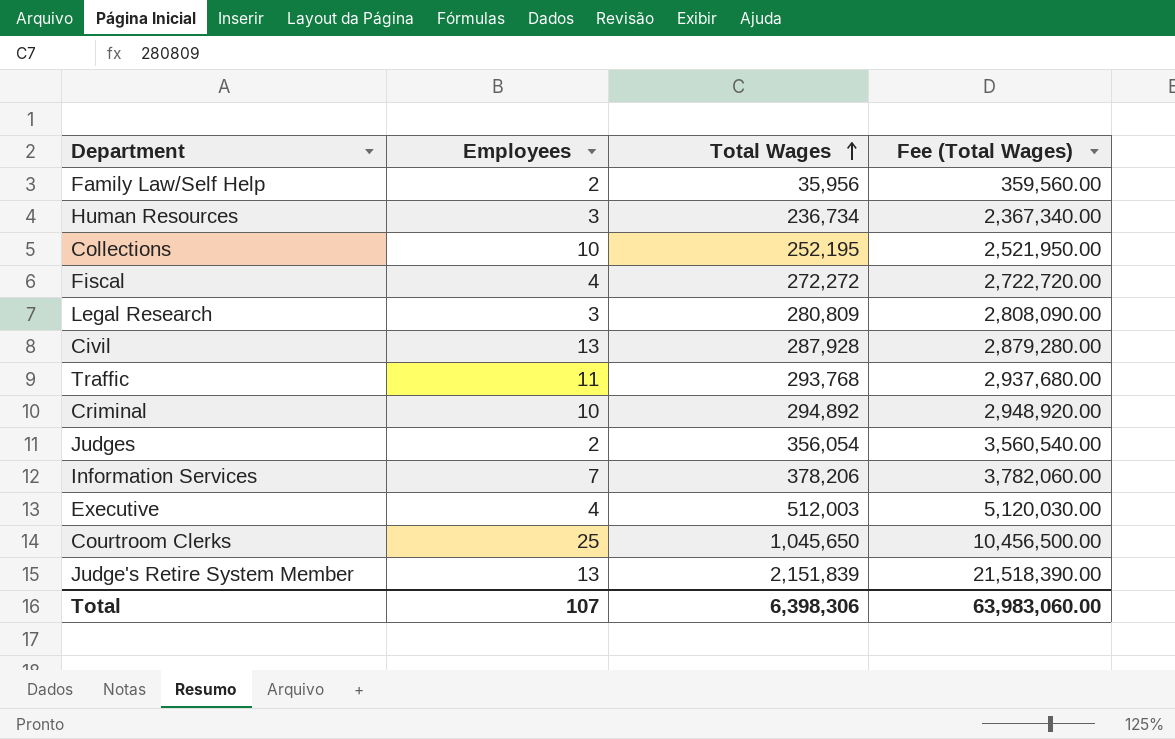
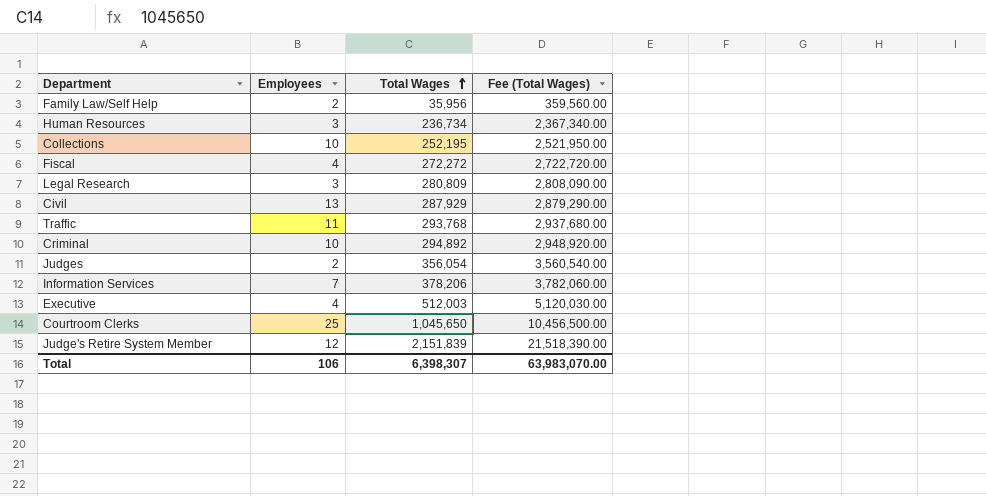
Civil | Total Wages: 287,928 -> 287,929
Civil | Fee (Total Wages): 2,879,280.00 -> 2,879,290.00
Judge's Retire System Member | Employees: 13 -> 12
Total | Employees: 107 -> 106
Total | Total Wages: 6,398,306 -> 6,398,307
Total | Fee (Total Wages): 63,983,060.00 -> 63,983,070.00

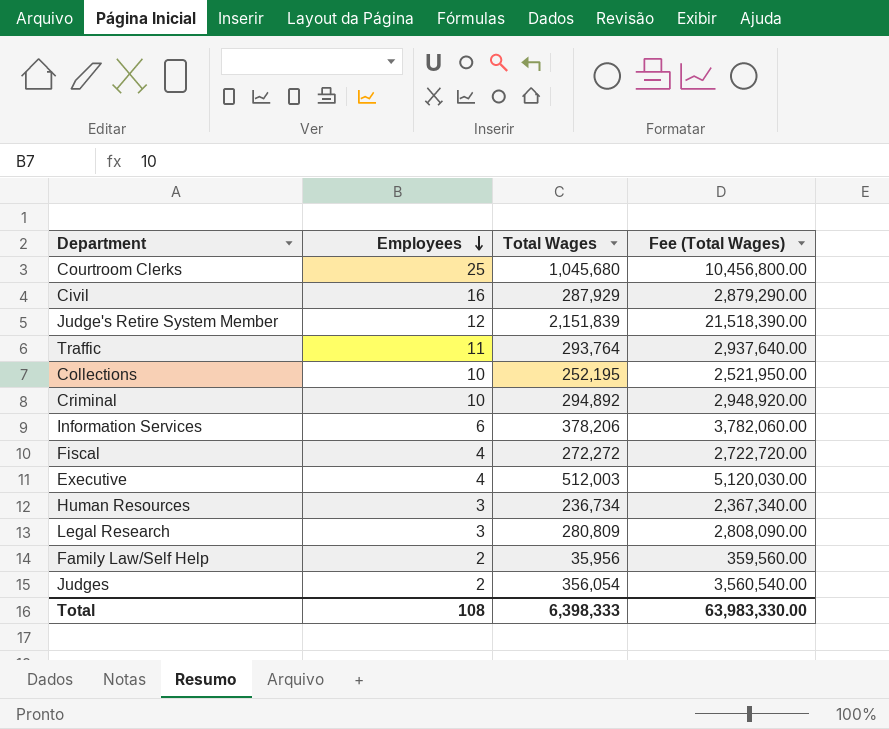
row order: Total Wages ascending -> Employees descending
Courtroom Clerks | Total Wages: 1,045,650 -> 1,045,680
Courtroom Clerks | Fee (Total Wages): 10,456,500.00 -> 10,456,800.00
Civil | Employees: 13 -> 16
Traffic | Total Wages: 293,768 -> 293,764
Traffic | Fee (Total Wages): 2,937,680.00 -> 2,937,640.00
Information Services | Employees: 7 -> 6
Total | Employees: 106 -> 108
Total | Total Wages: 6,398,307 -> 6,398,333
Total | Fee (Total Wages): 63,983,070.00 -> 63,983,330.00

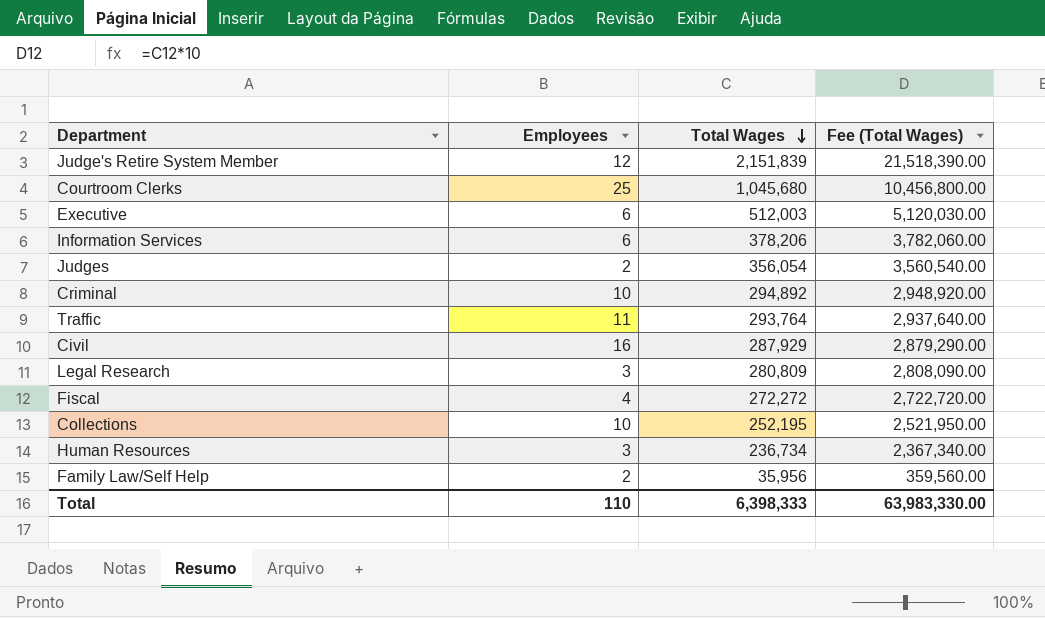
row order: Employees descending -> Total Wages descending
Executive | Employees: 4 -> 6
Total | Employees: 108 -> 110

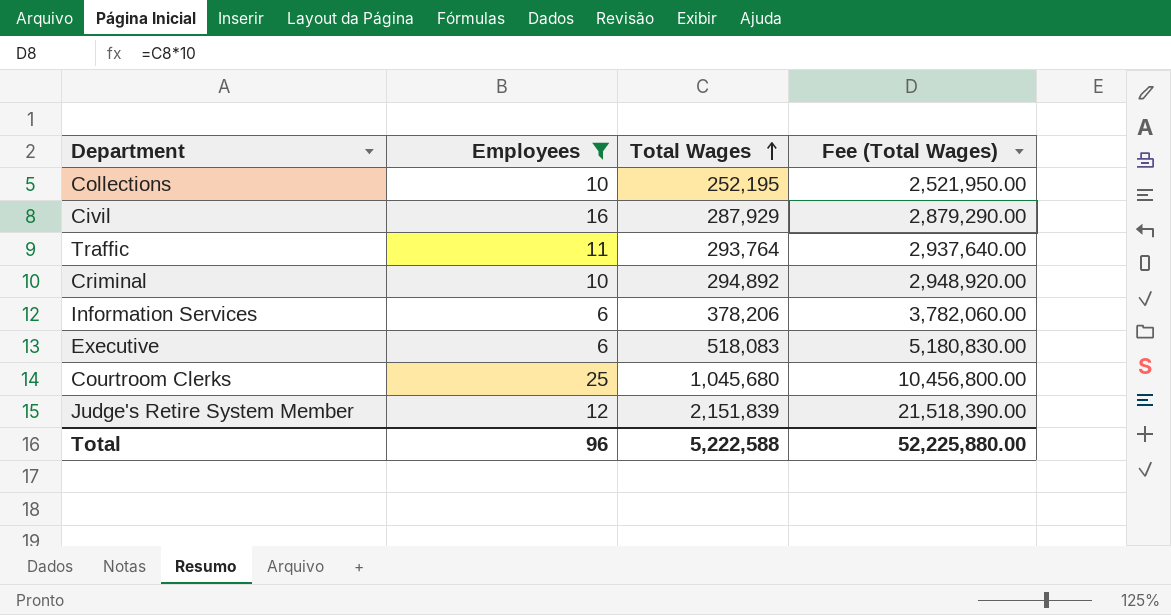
filter: none -> Employees >= 6
row order: Total Wages descending -> Total Wages ascending
Executive | Total Wages: 512,003 -> 518,083
Executive | Fee (Total Wages): 5,120,030.00 -> 5,180,830.00
Total | Employees: 110 -> 96
Total | Total Wages: 6,398,333 -> 5,222,588
Total | Fee (Total Wages): 63,983,330.00 -> 52,225,880.00

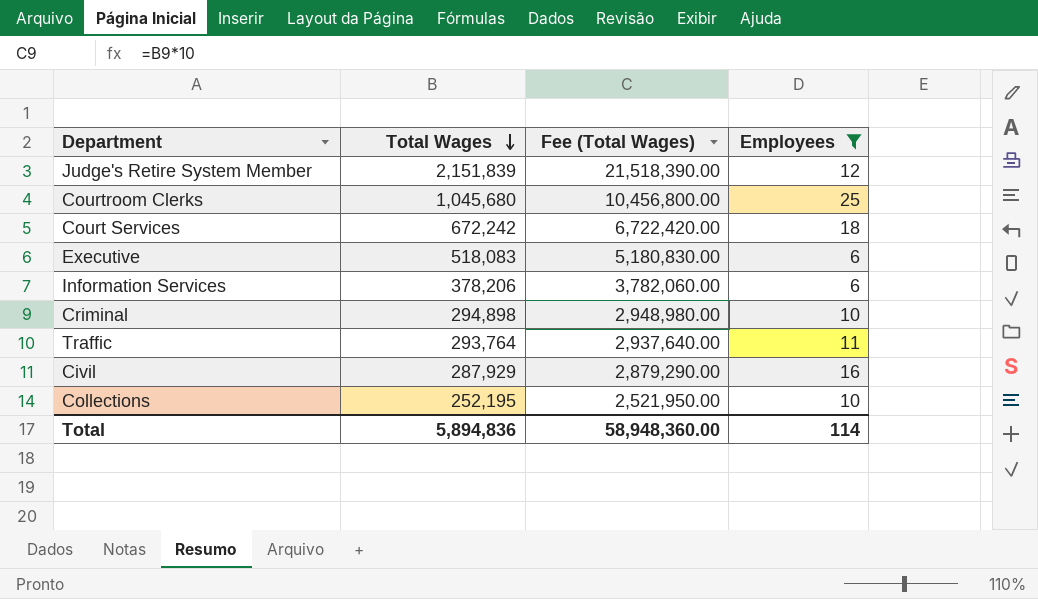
row order: Total Wages ascending -> Total Wages descending
column Employees | position: 2 -> 4
row Court Services: none -> 672,242 | 6,722,420.00 | 18
Criminal | Total Wages: 294,892 -> 294,898
Criminal | Fee (Total Wages): 2,948,920.00 -> 2,948,980.00
Total | Total Wages: 5,222,588 -> 5,894,836
Total | Fee (Total Wages): 52,225,880.00 -> 58,948,360.00
Total | Employees: 96 -> 114

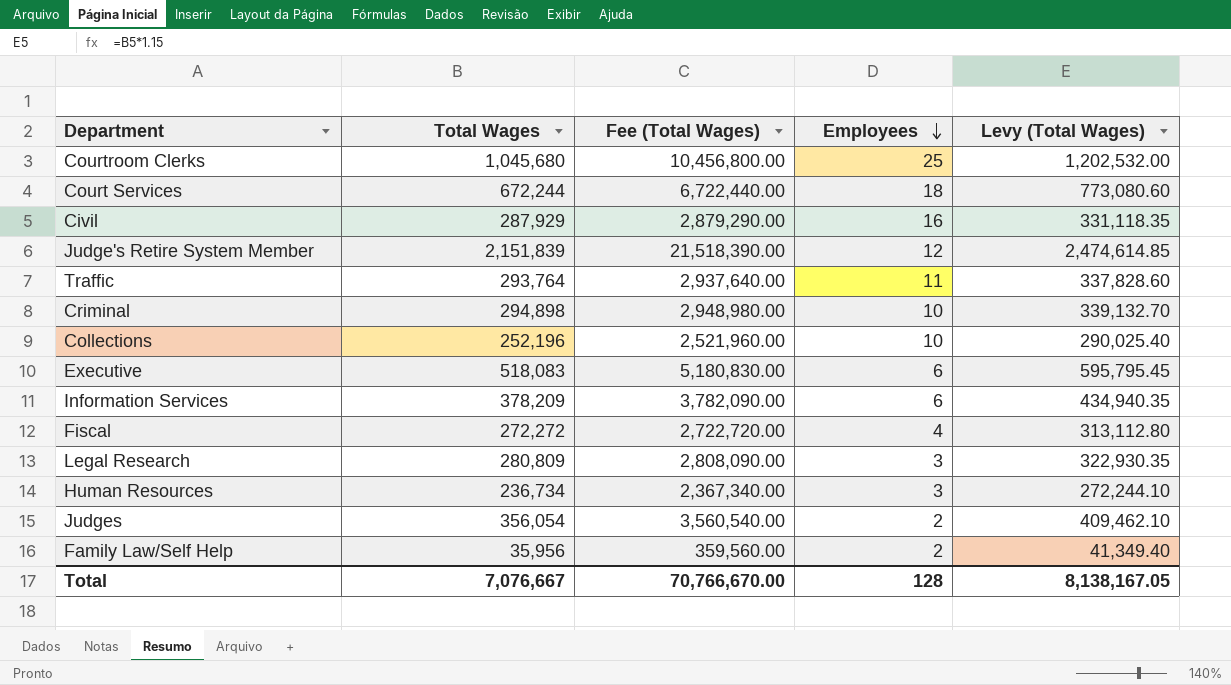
filter: Employees >= 6 -> none
row order: Total Wages descending -> Employees descending
column Levy (Total Wages) | formula: none -> [Total Wages] * 1.15
Court Services | Total Wages: 672,242 -> 672,244
Court Services | Fee (Total Wages): 6,722,420.00 -> 6,722,440.00
Collections | Total Wages: 252,195 -> 252,196
Collections | Fee (Total Wages): 2,521,950.00 -> 2,521,960.00
Information Services | Total Wages: 378,206 -> 378,209
Information Services | Fee (Total Wages): 3,782,060.00 -> 3,782,090.00
Total | Total Wages: 5,894,836 -> 7,076,667
Total | Fee (Total Wages): 58,948,360.00 -> 70,766,670.00
Total | Employees: 114 -> 128

